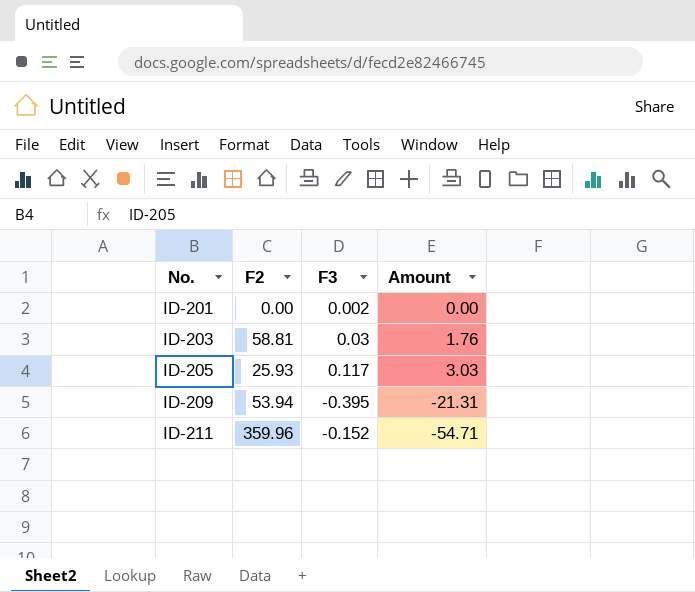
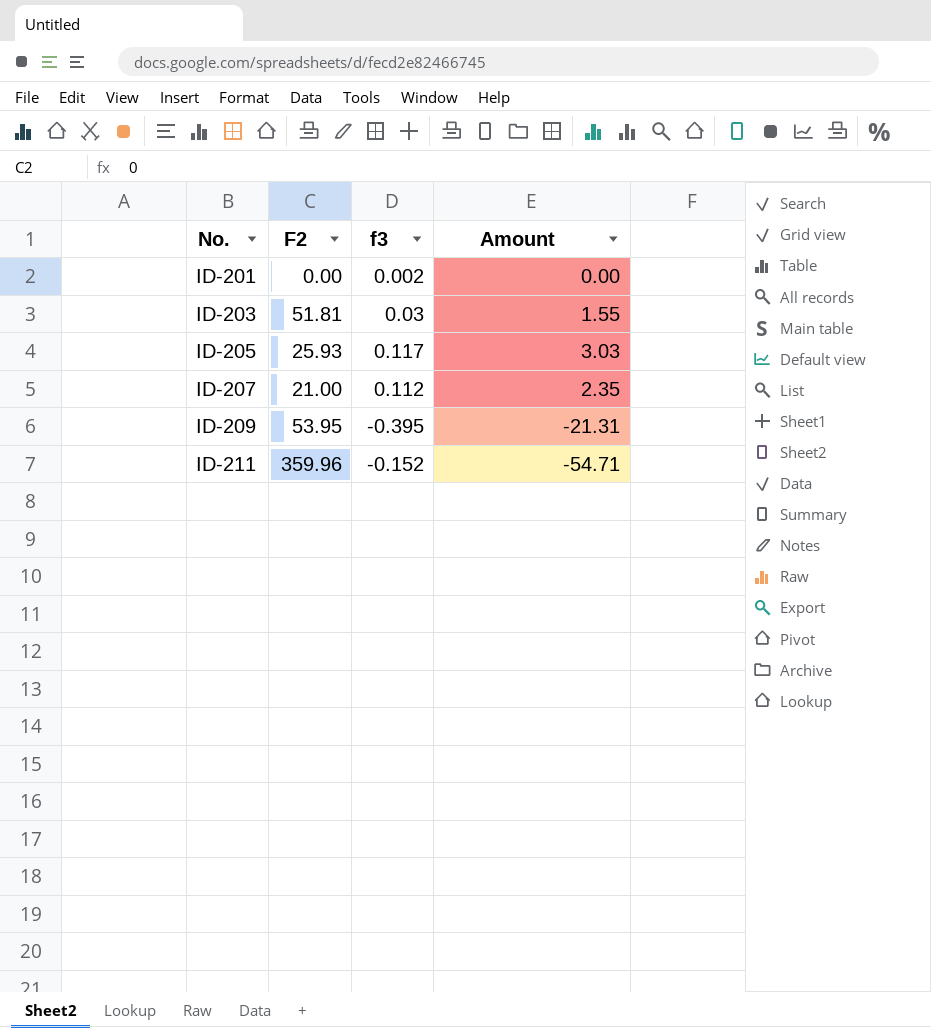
column name: F3 -> f3
ID-203 | F2: 58.81 -> 51.81
ID-203 | Amount: 1.76 -> 1.55
row ID-207: none -> 21.00 | 0.112 | 2.35
ID-209 | F2: 53.94 -> 53.95

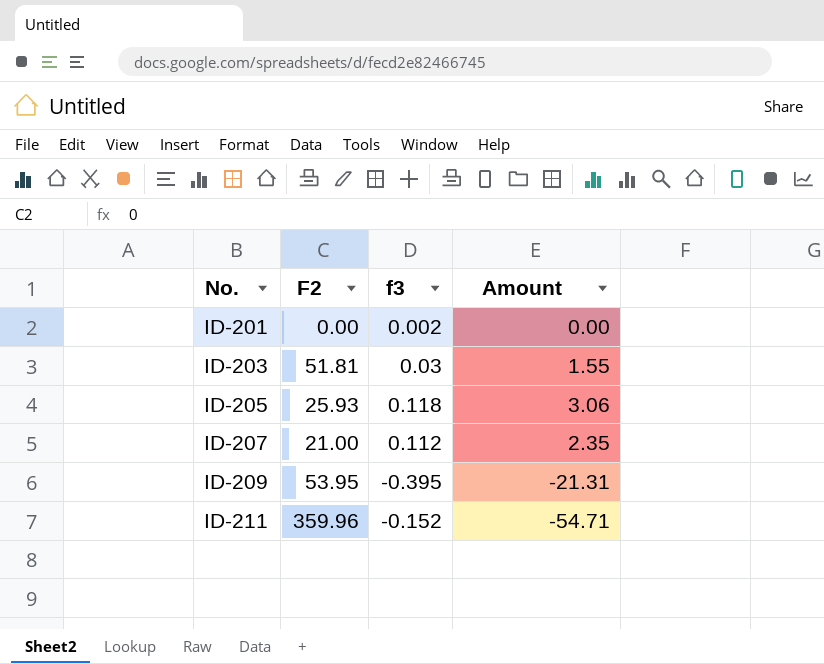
ID-205 | f3: 0.117 -> 0.118
ID-205 | Amount: 3.03 -> 3.06

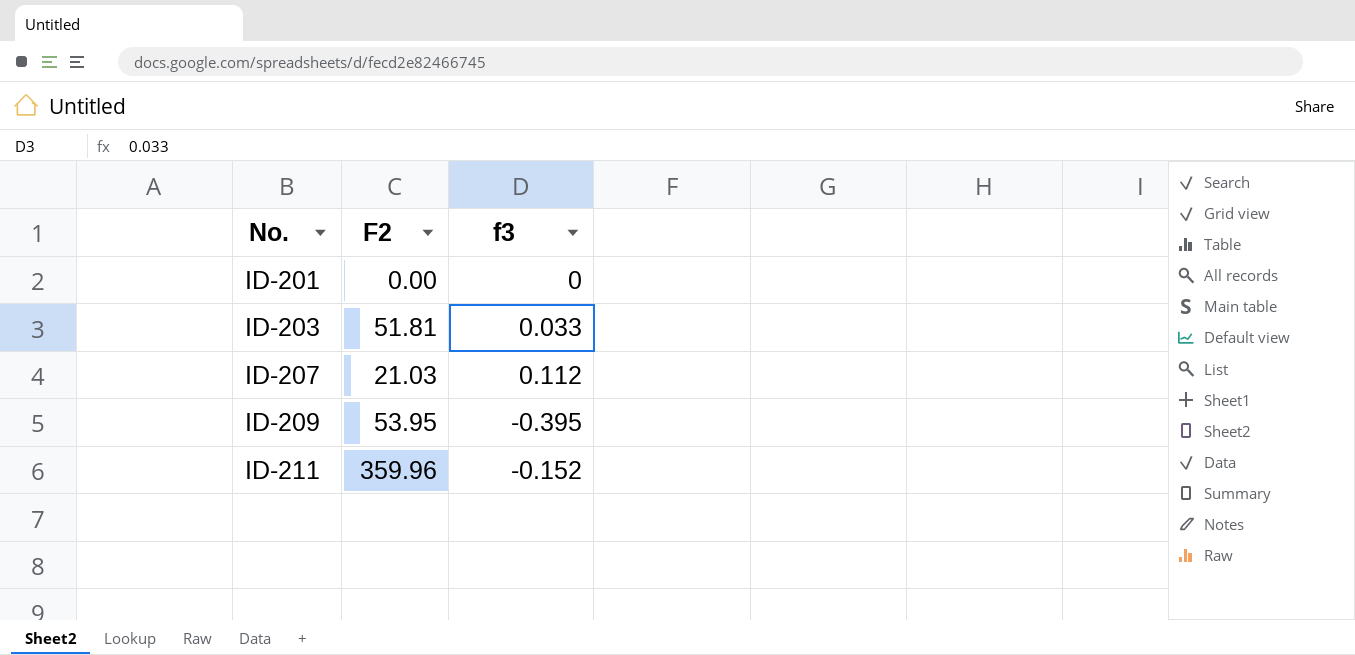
column Amount | formula: [F2] * [f3] -> none
row ID-205: 25.93 | 0.118 | 3.06 -> none
ID-201 | f3: 0.002 -> 0
ID-203 | f3: 0.03 -> 0.033
ID-207 | F2: 21.00 -> 21.03

